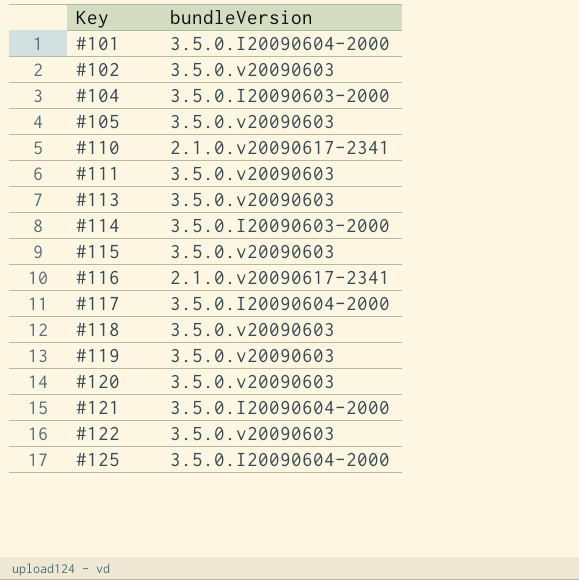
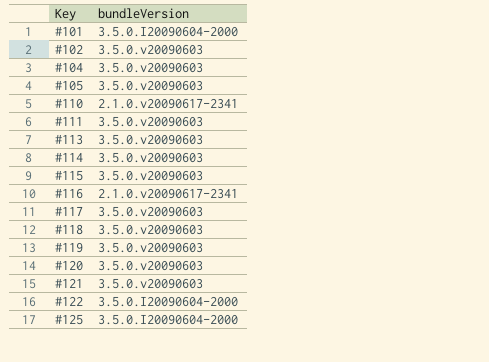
#104 | bundleVersion: 3.5.0.I20090603-2000 -> 3.5.0.v20090603
#114 | bundleVersion: 3.5.0.I20090603-2000 -> 3.5.0.v20090603
#117 | bundleVersion: 3.5.0.I20090604-2000 -> 3.5.0.v20090603
#121 | bundleVersion: 3.5.0.I20090604-2000 -> 3.5.0.v20090603
#122 | bundleVersion: 3.5.0.v20090603 -> 3.5.0.I20090604-2000

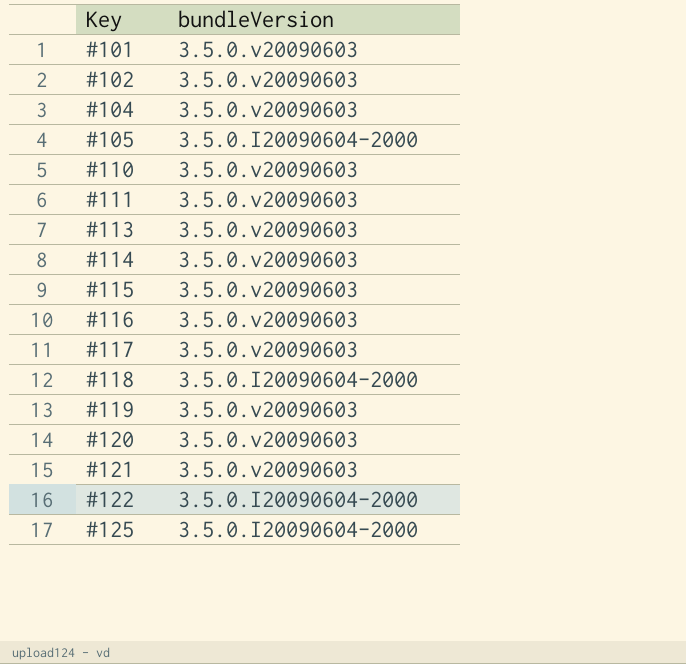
#101 | bundleVersion: 3.5.0.I20090604-2000 -> 3.5.0.v20090603
#105 | bundleVersion: 3.5.0.v20090603 -> 3.5.0.I20090604-2000
#110 | bundleVersion: 2.1.0.v20090617-2341 -> 3.5.0.v20090603
#116 | bundleVersion: 2.1.0.v20090617-2341 -> 3.5.0.v20090603
#118 | bundleVersion: 3.5.0.v20090603 -> 3.5.0.I20090604-2000

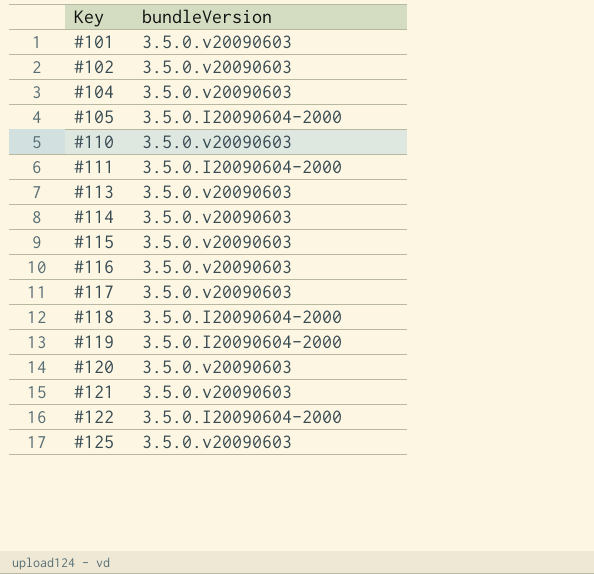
#111 | bundleVersion: 3.5.0.v20090603 -> 3.5.0.I20090604-2000
#119 | bundleVersion: 3.5.0.v20090603 -> 3.5.0.I20090604-2000
#125 | bundleVersion: 3.5.0.I20090604-2000 -> 3.5.0.v20090603

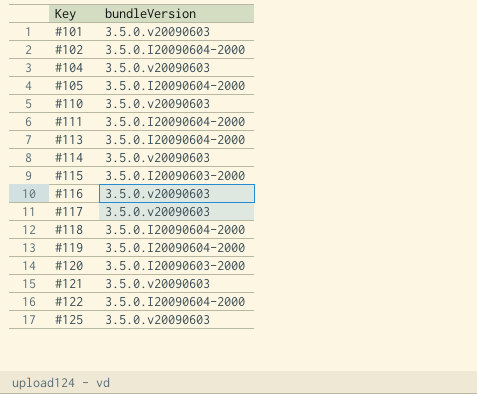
#102 | bundleVersion: 3.5.0.v20090603 -> 3.5.0.I20090604-2000
#113 | bundleVersion: 3.5.0.v20090603 -> 3.5.0.I20090604-2000
#115 | bundleVersion: 3.5.0.v20090603 -> 3.5.0.I20090603-2000
#120 | bundleVersion: 3.5.0.v20090603 -> 3.5.0.I20090603-2000

